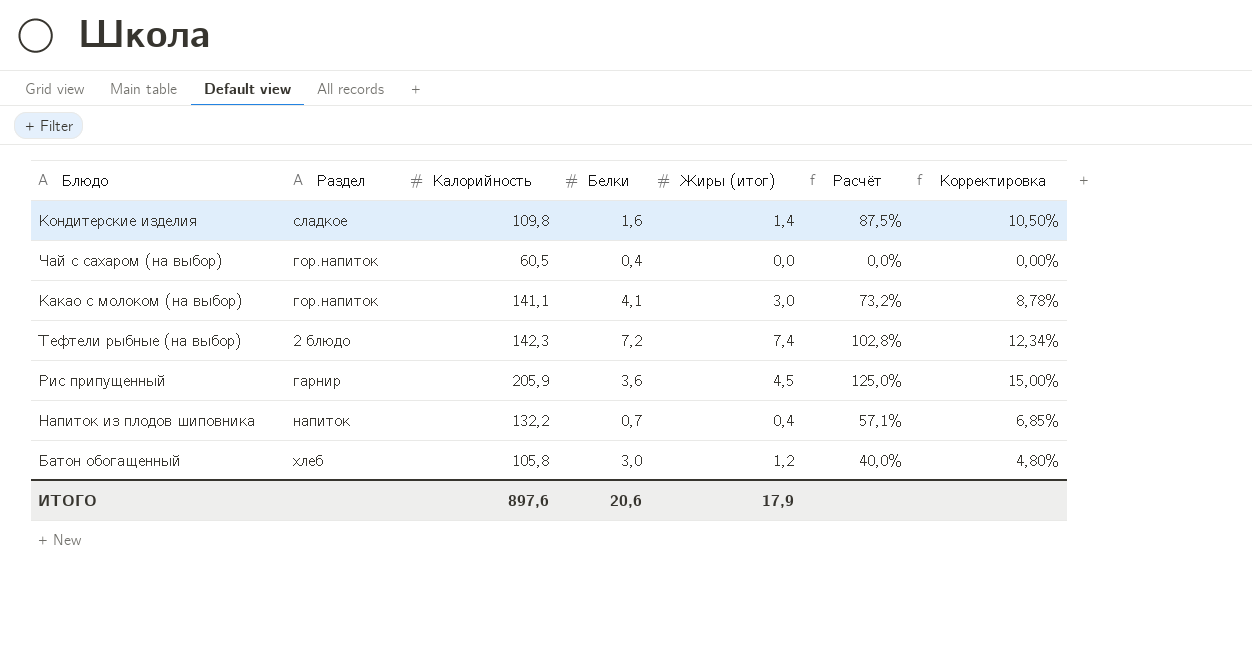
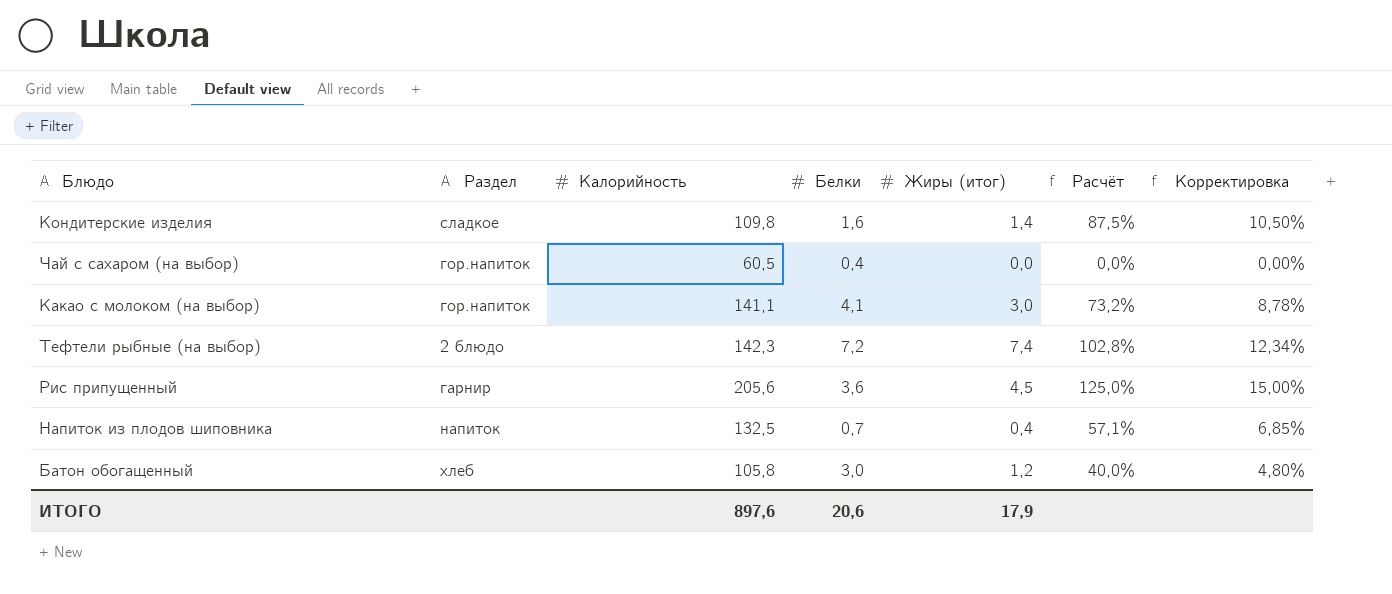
Рис припущенный | Калорийность: 205,9 -> 205,6
Напиток из плодов шиповника | Калорийность: 132,2 -> 132,5

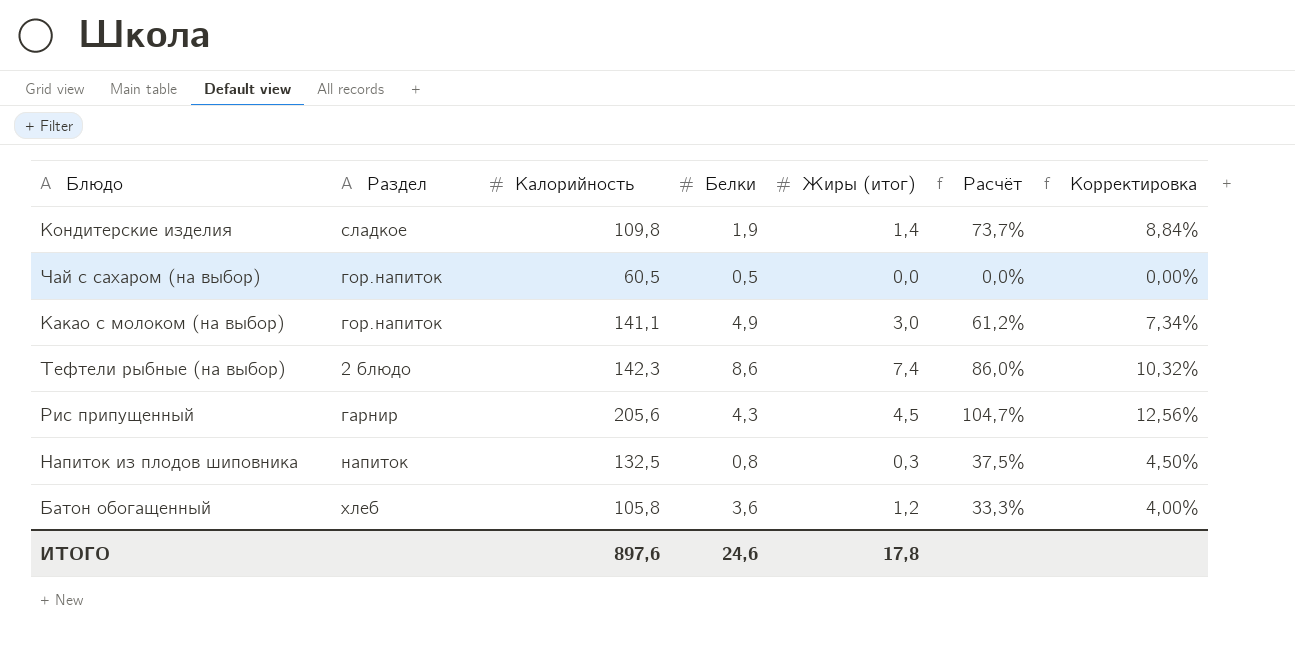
Кондитерские изделия | Белки: 1,6 -> 1,9
Кондитерские изделия | Расчёт: 87,5% -> 73,7%
Кондитерские изделия | Корректировка: 10,50% -> 8,84%
Чай с сахаром (на выбор) | Белки: 0,4 -> 0,5
Какао с молоком (на выбор) | Белки: 4,1 -> 4,9
Какао с молоком (на выбор) | Расчёт: 73,2% -> 61,2%
Какао с молоком (на выбор) | Корректировка: 8,78% -> 7,34%
Тефтели рыбные (на выбор) | Белки: 7,2 -> 8,6
Тефтели рыбные (на выбор) | Расчёт: 102,8% -> 86,0%
Тефтели рыбные (на выбор) | Корректировка: 12,34% -> 10,32%
Рис припущенный | Белки: 3,6 -> 4,3
Рис припущенный | Расчёт: 125,0% -> 104,7%
Рис припущенный | Корректировка: 15,00% -> 12,56%
Напиток из плодов шиповника | Белки: 0,7 -> 0,8
Напиток из плодов шиповника | Жиры (итог): 0,4 -> 0,3
Напиток из плодов шиповника | Расчёт: 57,1% -> 37,5%
Напиток из плодов шиповника | Корректировка: 6,85% -> 4,50%
Батон обогащенный | Белки: 3,0 -> 3,6
Батон обогащенный | Расчёт: 40,0% -> 33,3%
Батон обогащенный | Корректировка: 4,80% -> 4,00%
ИТОГО | Белки: 20,6 -> 24,6
ИТОГО | Жиры (итог): 17,9 -> 17,8

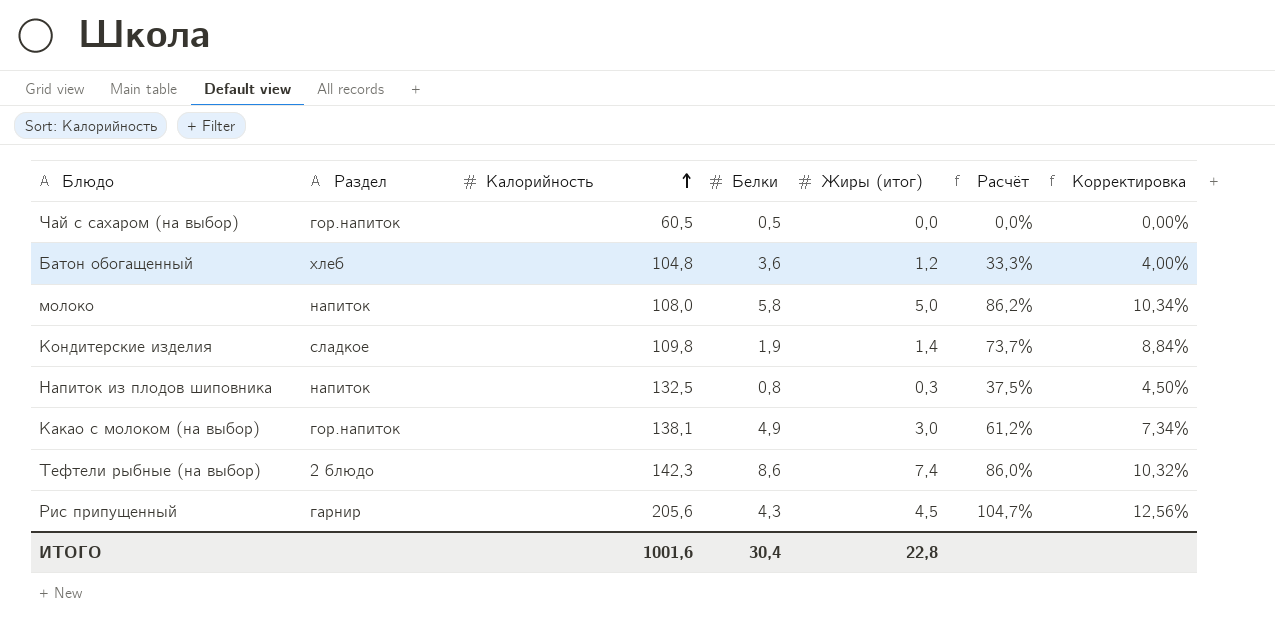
row order: none -> Калорийность ascending
Батон обогащенный | Калорийность: 105,8 -> 104,8
row молоко: none -> напиток | 108,0 | 5,8 | 5,0 | 86,2% | 10,34%
Какао с молоком (на выбор) | Калорийность: 141,1 -> 138,1
ИТОГО | Калорийность: 897,6 -> 1001,6
ИТОГО | Белки: 24,6 -> 30,4
ИТОГО | Жиры (итог): 17,8 -> 22,8

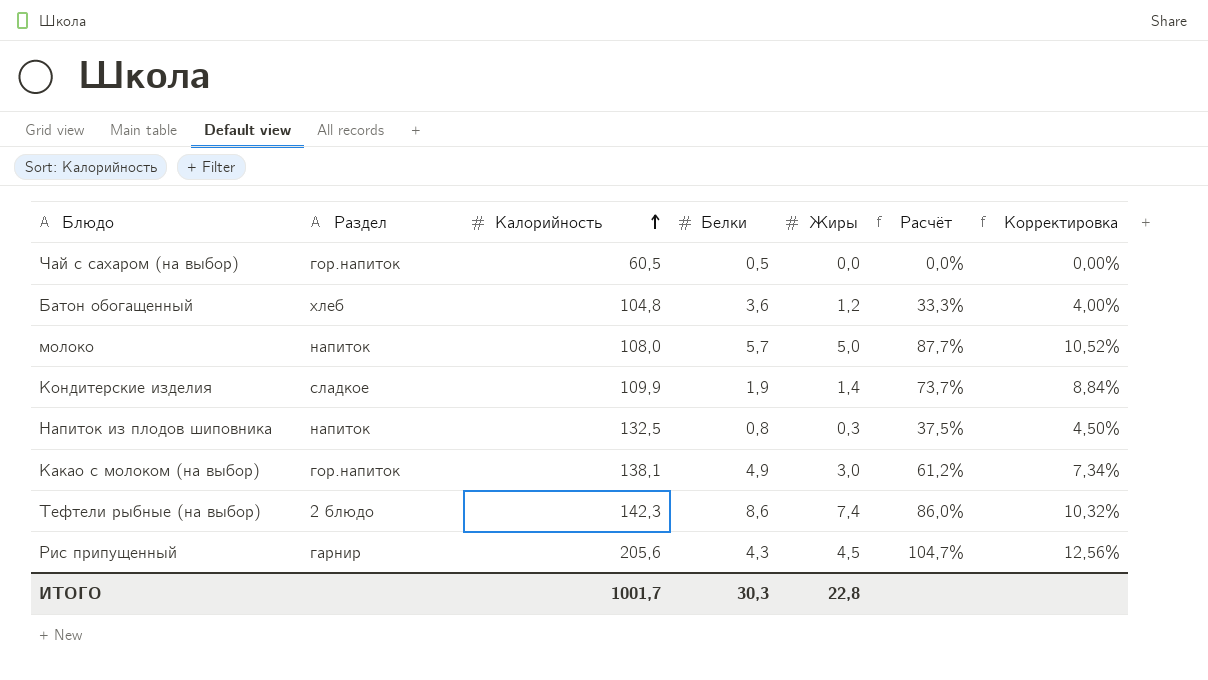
column name: Жиры (итог) -> Жиры
молоко | Белки: 5,8 -> 5,7
молоко | Расчёт: 86,2% -> 87,7%
молоко | Корректировка: 10,34% -> 10,52%
Кондитерские изделия | Калорийность: 109,8 -> 109,9
ИТОГО | Калорийность: 1001,6 -> 1001,7
ИТОГО | Белки: 30,4 -> 30,3

